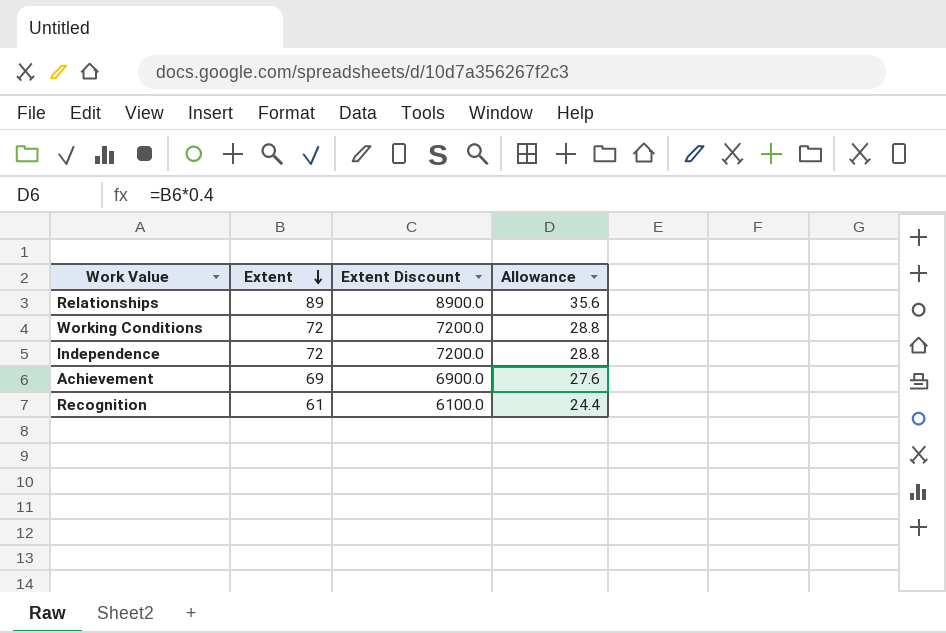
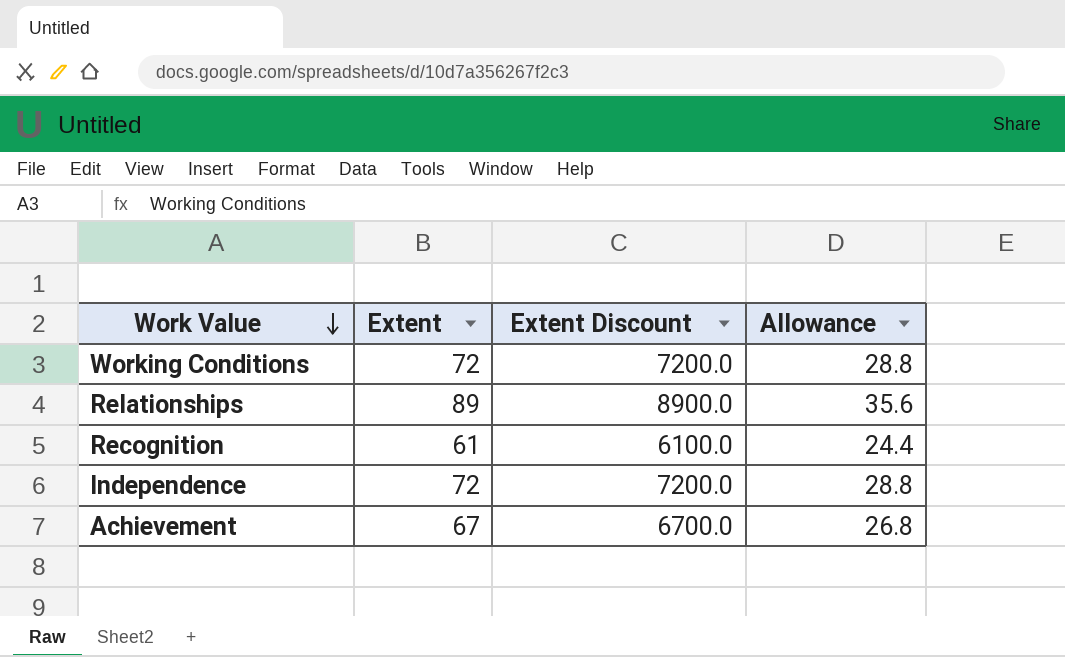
row order: Extent descending -> Work Value descending
Achievement | Extent: 69 -> 67
Achievement | Extent Discount: 6900.0 -> 6700.0
Achievement | Allowance: 27.6 -> 26.8

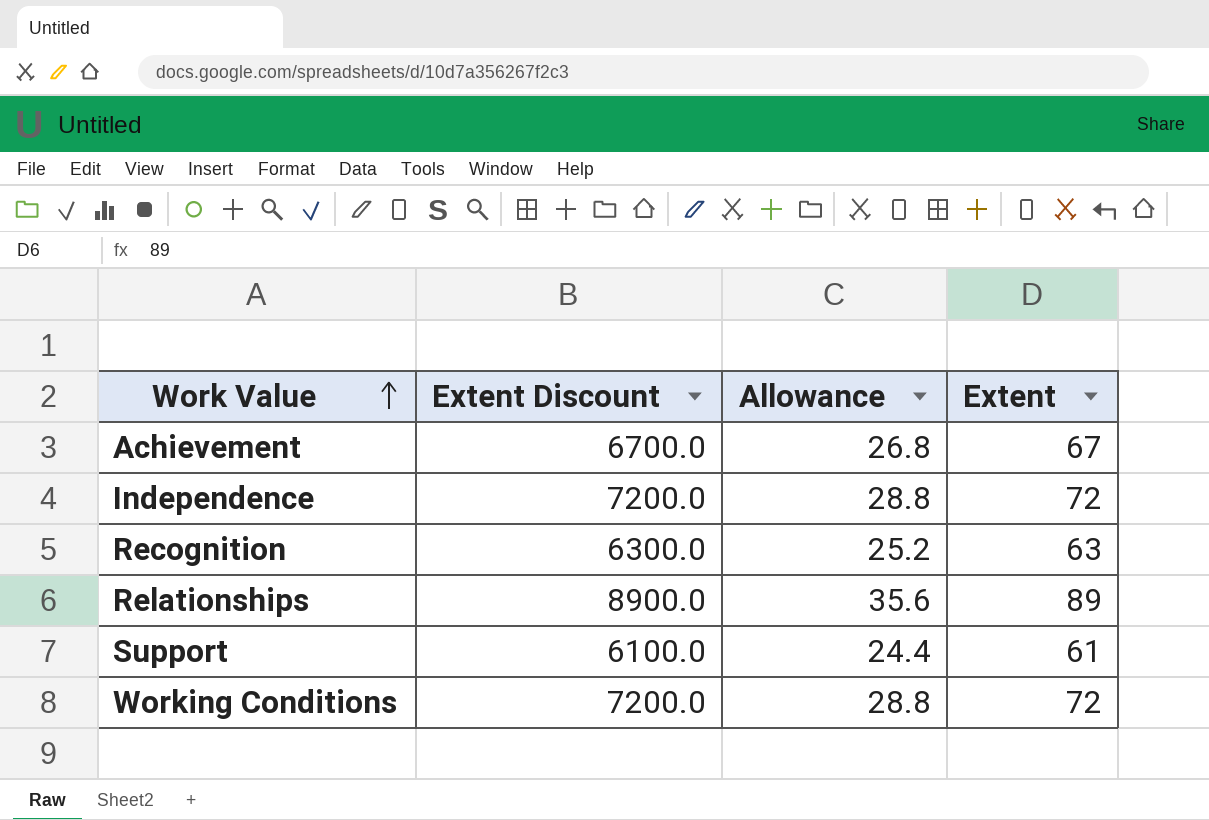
row order: Work Value descending -> Work Value ascending
column Extent | position: 2 -> 4
Recognition | Extent Discount: 6100.0 -> 6300.0
Recognition | Allowance: 24.4 -> 25.2
Recognition | Extent: 61 -> 63
row Support: none -> 6100.0 | 24.4 | 61

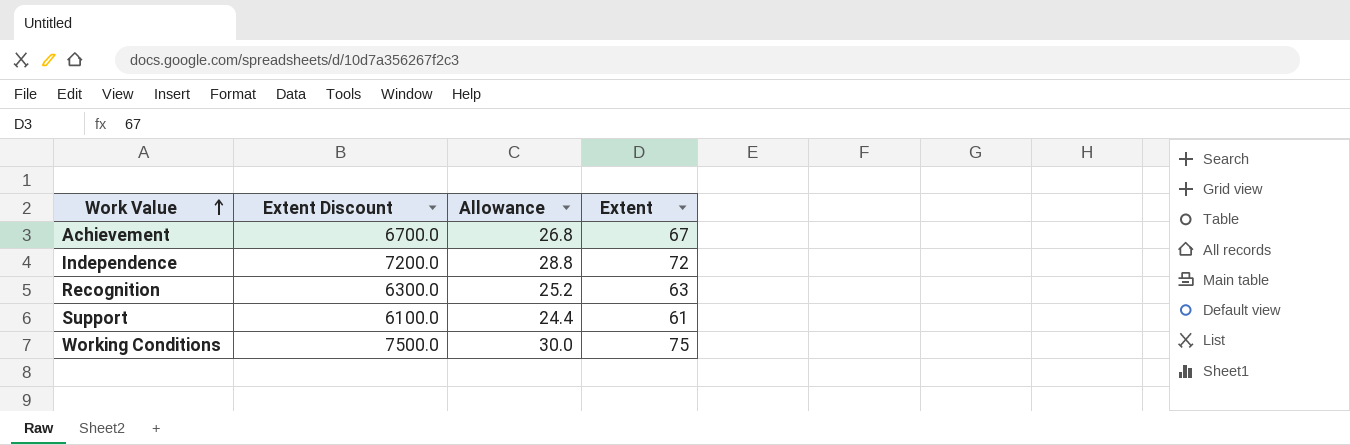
row Relationships: 8900.0 | 35.6 | 89 -> none
Working Conditions | Extent Discount: 7200.0 -> 7500.0
Working Conditions | Allowance: 28.8 -> 30.0
Working Conditions | Extent: 72 -> 75

